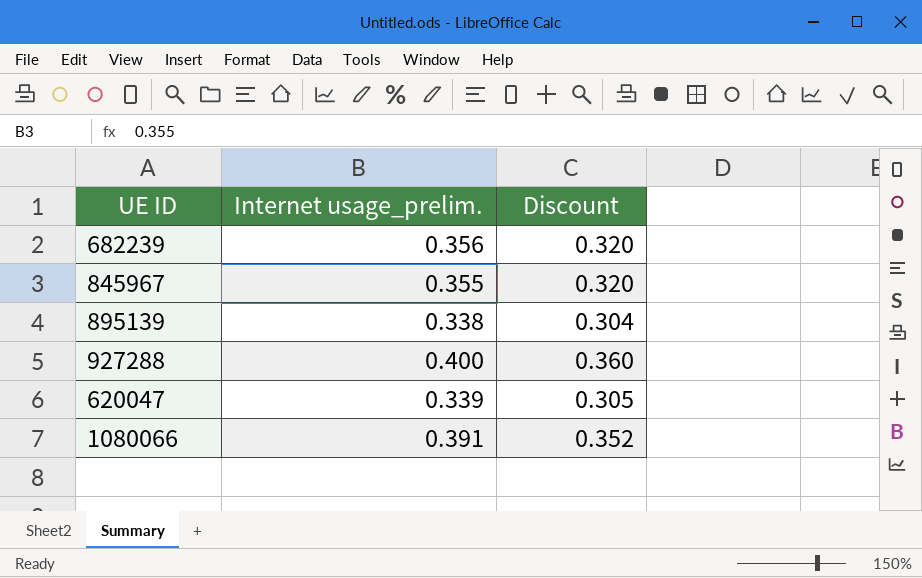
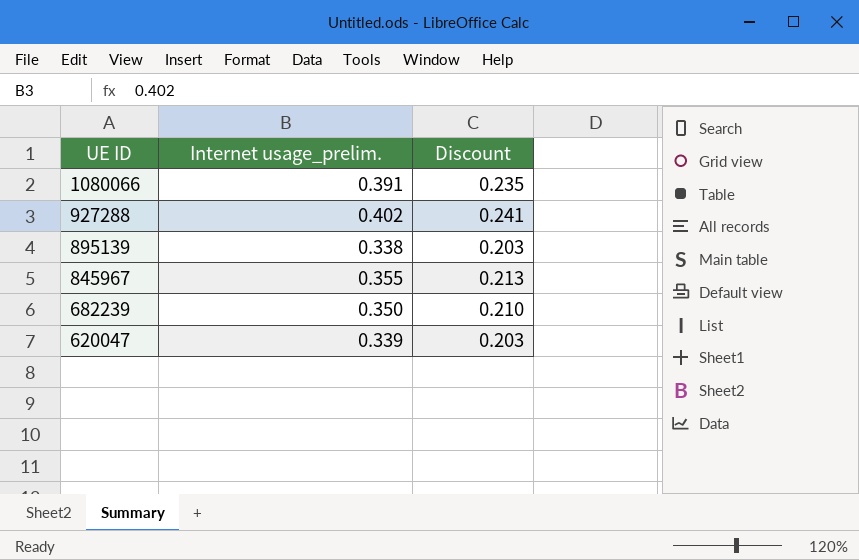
row order: none -> UE ID descending
column Discount | formula: [Internet usage_prelim.] * 0.9 -> [Internet usage_prelim.] * 0.6
927288 | Internet usage_prelim.: 0.400 -> 0.402
682239 | Internet usage_prelim.: 0.356 -> 0.350

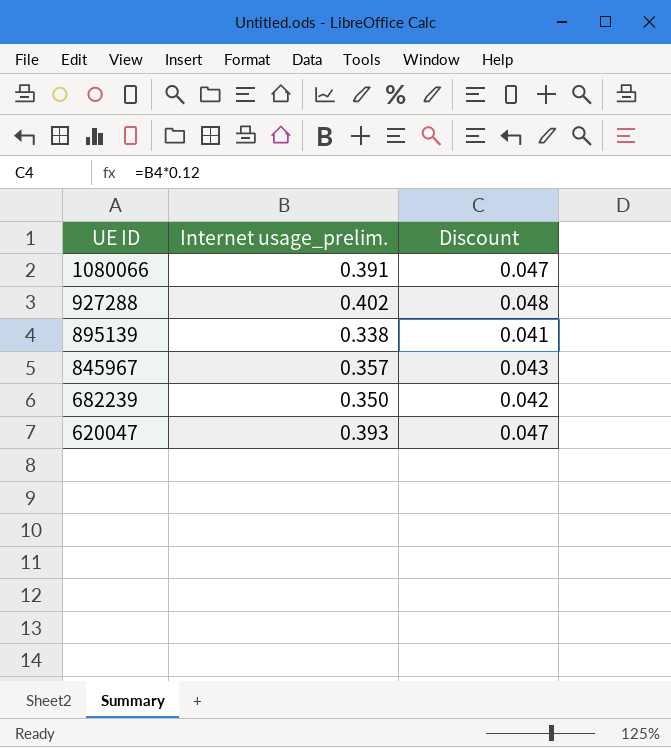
column Discount | formula: [Internet usage_prelim.] * 0.6 -> [Internet usage_prelim.] * 0.12
845967 | Internet usage_prelim.: 0.355 -> 0.357
620047 | Internet usage_prelim.: 0.339 -> 0.393

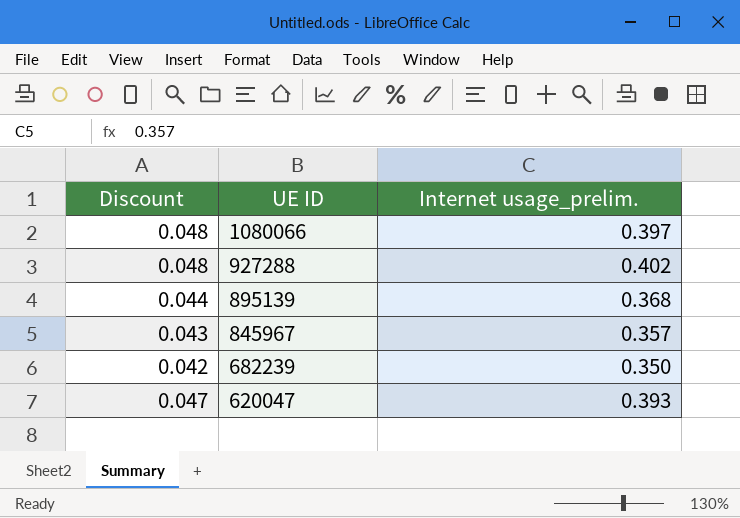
column Discount | position: 3 -> 1
1080066 | Discount: 0.047 -> 0.048
1080066 | Internet usage_prelim.: 0.391 -> 0.397
895139 | Discount: 0.041 -> 0.044
895139 | Internet usage_prelim.: 0.338 -> 0.368

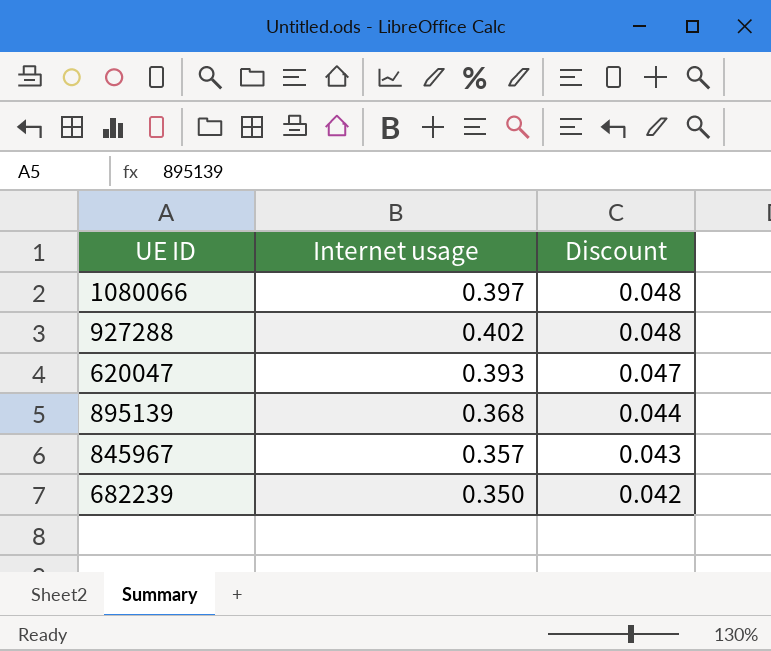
row order: UE ID descending -> Discount descending
column name: Internet usage_prelim. -> Internet usage
column Discount | position: 1 -> 3

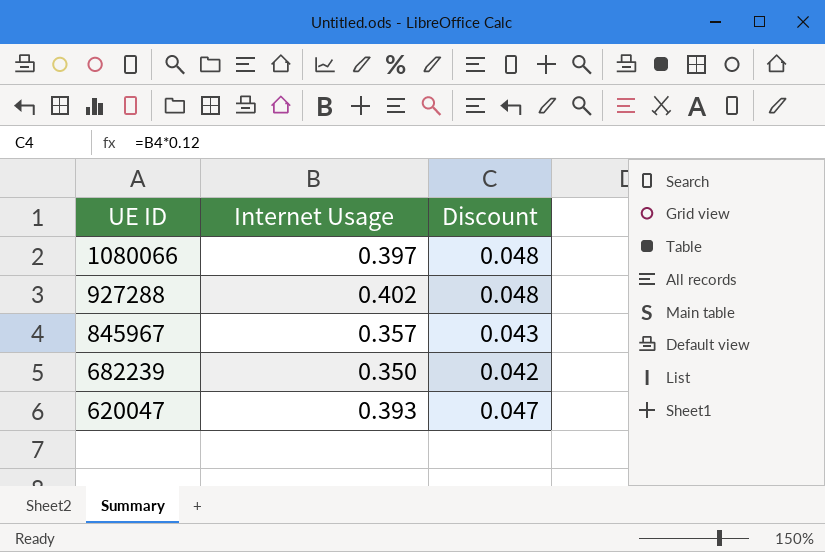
row order: Discount descending -> UE ID descending
column name: Internet usage -> Internet Usage
row 895139: 0.368 | 0.044 -> none

